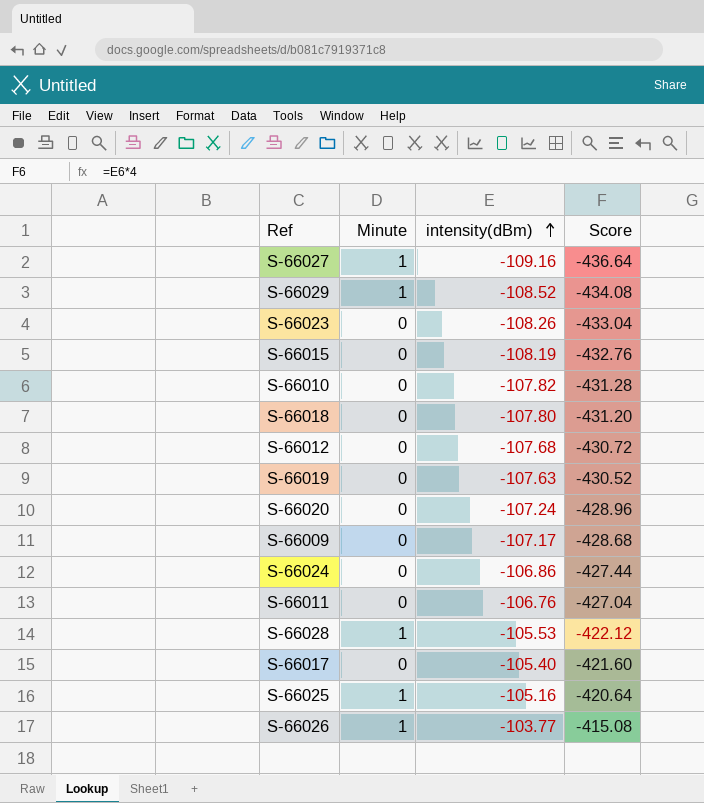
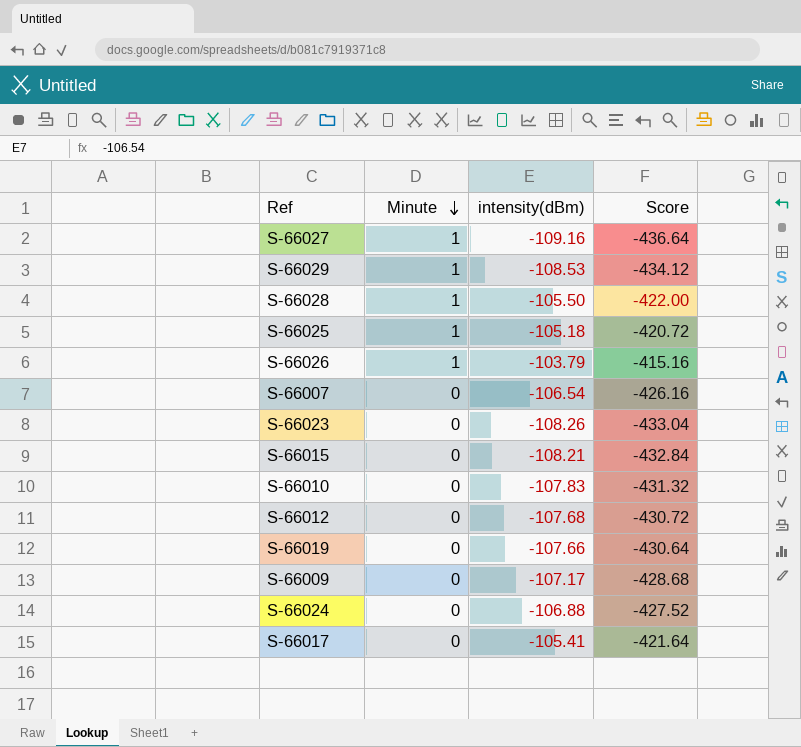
row order: intensity(dBm) ascending -> Minute descending
row S-66018: 0 | -107.80 | -431.20 -> none
row S-66020: 0 | -107.24 | -428.96 -> none
row S-66011: 0 | -106.76 | -427.04 -> none
S-66029 | intensity(dBm): -108.52 -> -108.53
S-66029 | Score: -434.08 -> -434.12
S-66028 | intensity(dBm): -105.53 -> -105.50
S-66028 | Score: -422.12 -> -422.00
S-66025 | intensity(dBm): -105.16 -> -105.18
S-66025 | Score: -420.64 -> -420.72
S-66026 | intensity(dBm): -103.77 -> -103.79
S-66026 | Score: -415.08 -> -415.16
row S-66007: none -> 0 | -106.54 | -426.16
S-66015 | intensity(dBm): -108.19 -> -108.21
S-66015 | Score: -432.76 -> -432.84
S-66010 | intensity(dBm): -107.82 -> -107.83
S-66010 | Score: -431.28 -> -431.32
S-66019 | intensity(dBm): -107.63 -> -107.66
S-66019 | Score: -430.52 -> -430.64
S-66024 | intensity(dBm): -106.86 -> -106.88
S-66024 | Score: -427.44 -> -427.52
S-66017 | intensity(dBm): -105.40 -> -105.41
S-66017 | Score: -421.60 -> -421.64

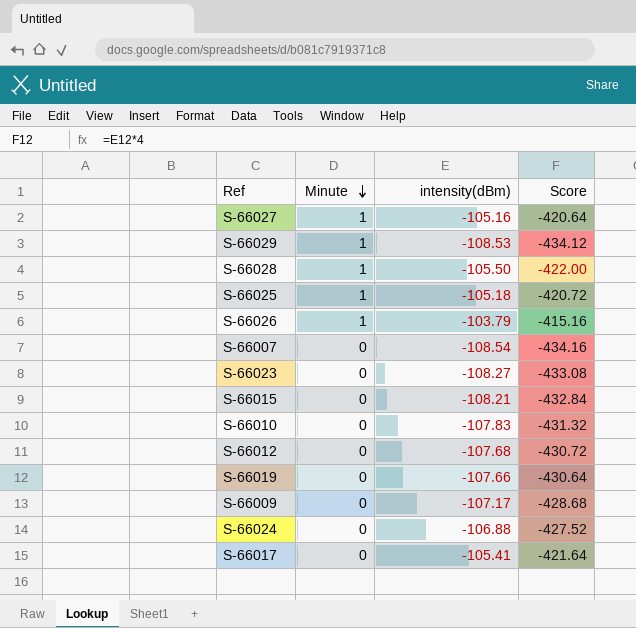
S-66027 | intensity(dBm): -109.16 -> -105.16
S-66027 | Score: -436.64 -> -420.64
S-66007 | intensity(dBm): -106.54 -> -108.54
S-66007 | Score: -426.16 -> -434.16
S-66023 | intensity(dBm): -108.26 -> -108.27
S-66023 | Score: -433.04 -> -433.08

